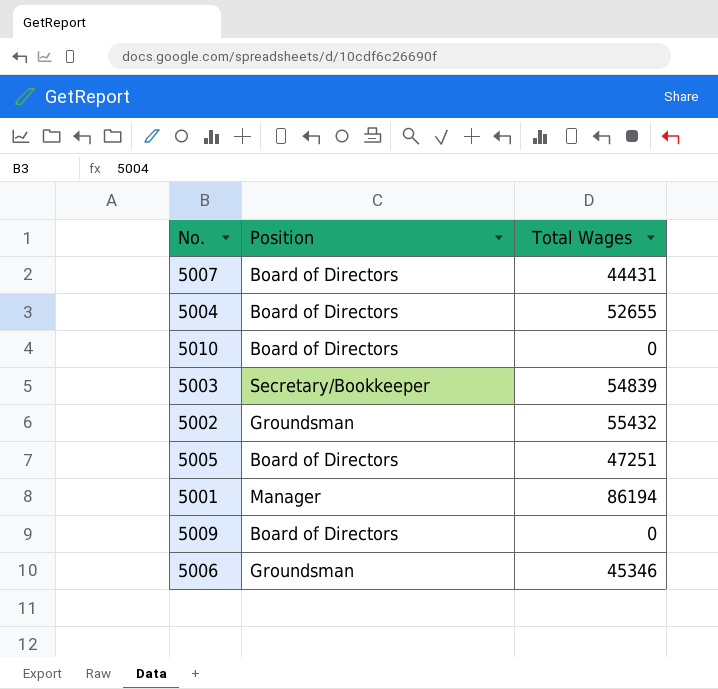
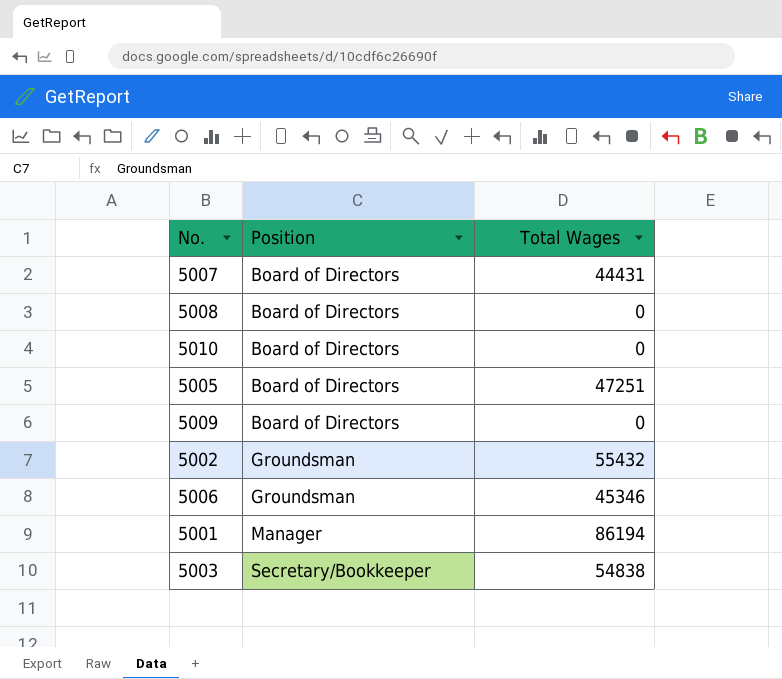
row order: none -> Position ascending
row 5004: Board of Directors | 52655 -> none
row 5008: none -> Board of Directors | 0
5003 | Total Wages: 54839 -> 54838

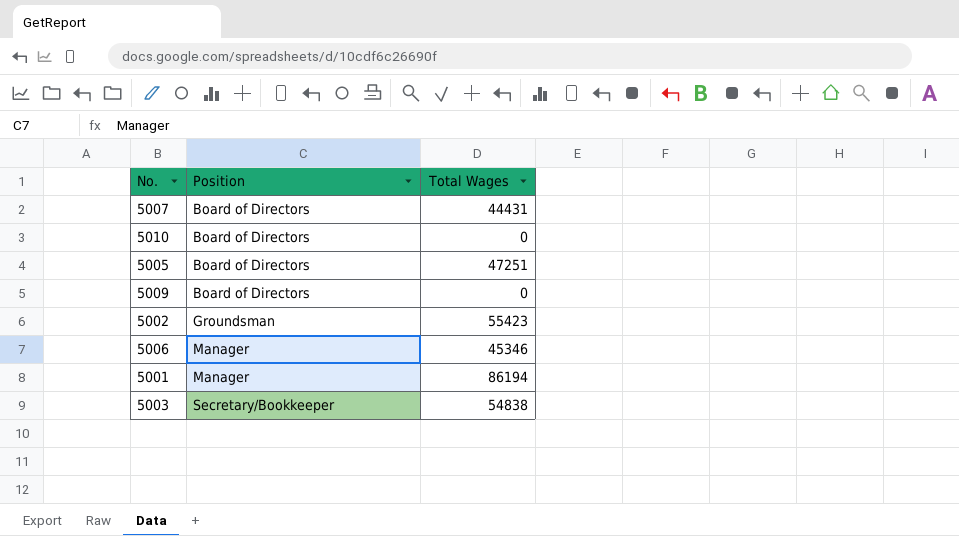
row 5008: Board of Directors | 0 -> none
5002 | Total Wages: 55432 -> 55423
5006 | Position: Groundsman -> Manager

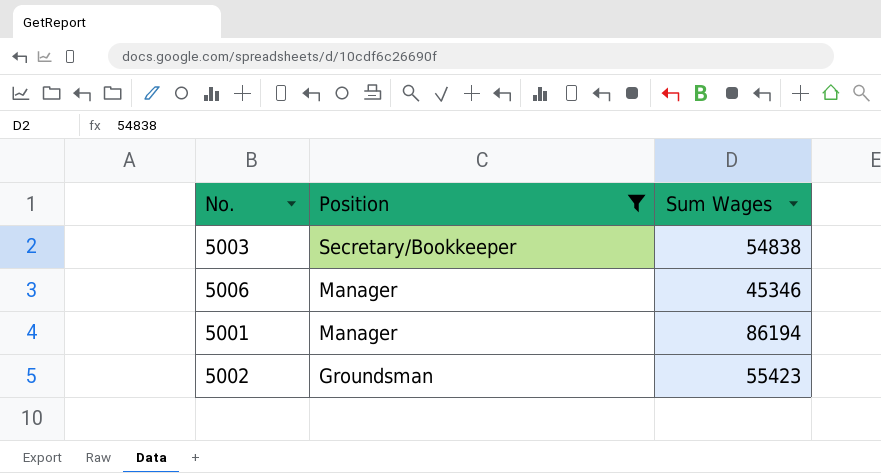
filter: none -> Position != Board of Directors
row order: Position ascending -> Position descending
column name: Total Wages -> Sum Wages

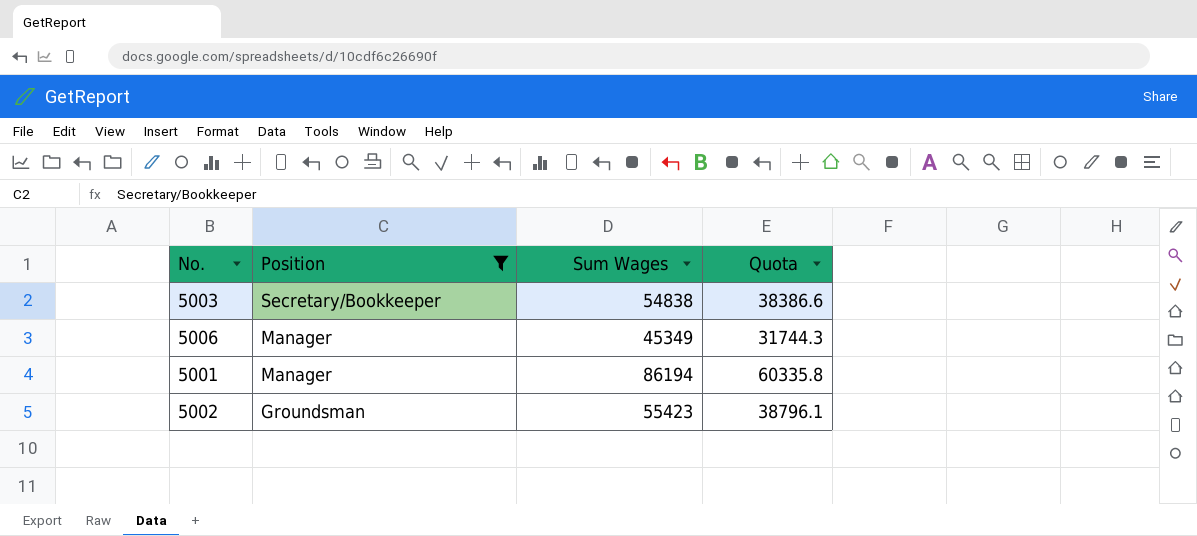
column Quota | formula: none -> [Sum Wages] * 0.7
5006 | Sum Wages: 45346 -> 45349

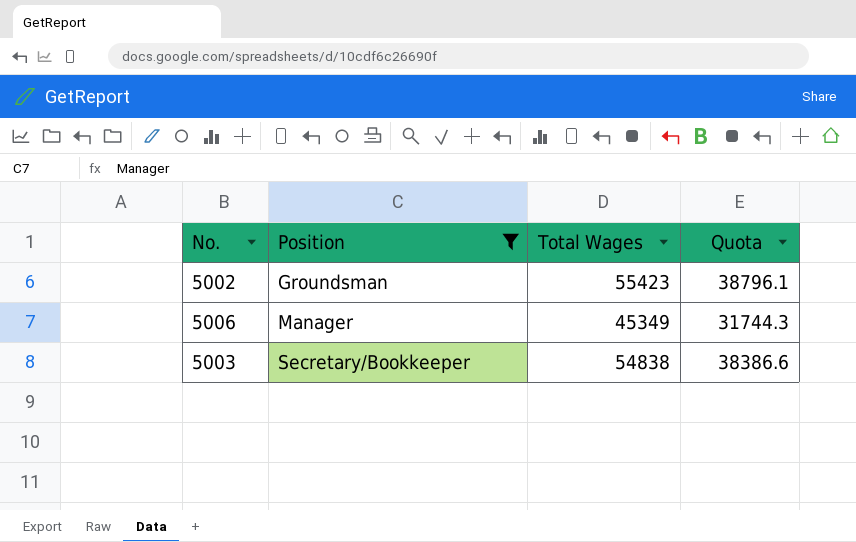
row order: Position descending -> Position ascending
column name: Sum Wages -> Total Wages
row 5001: Manager | 86194 | 60335.8 -> none

